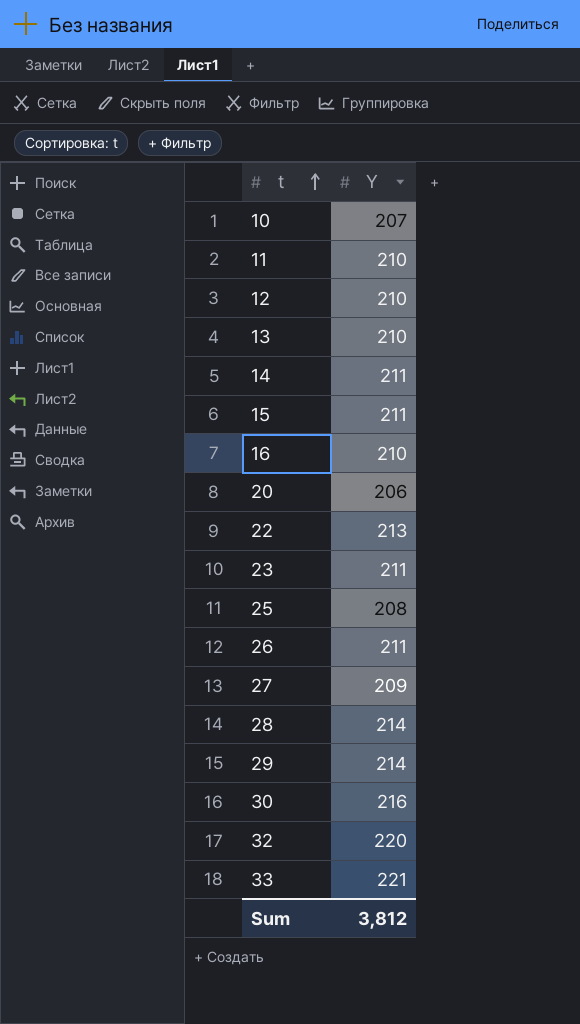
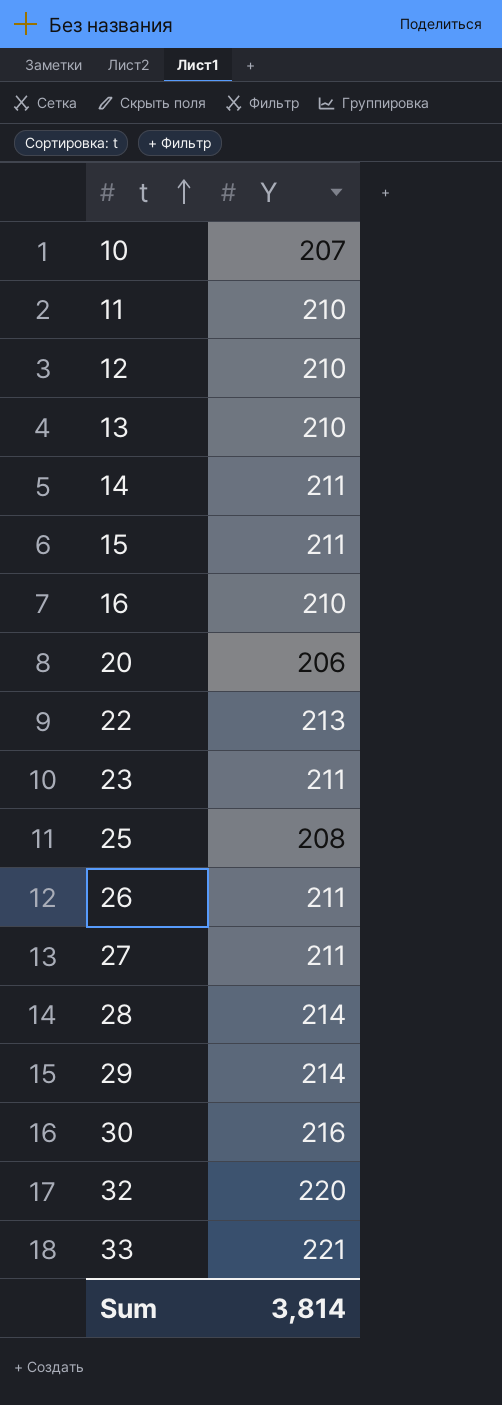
27 | Y: 209 -> 211
Sum | Y: 3,812 -> 3,814

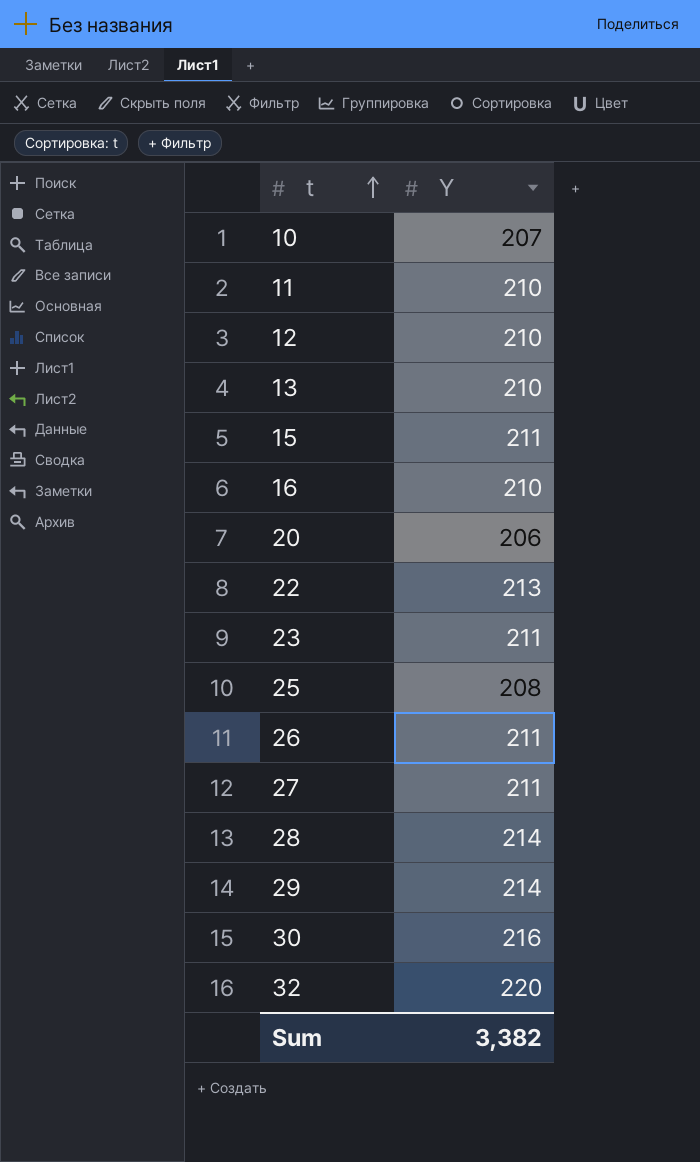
row 14: 211 -> none
row 33: 221 -> none
Sum | Y: 3,814 -> 3,382

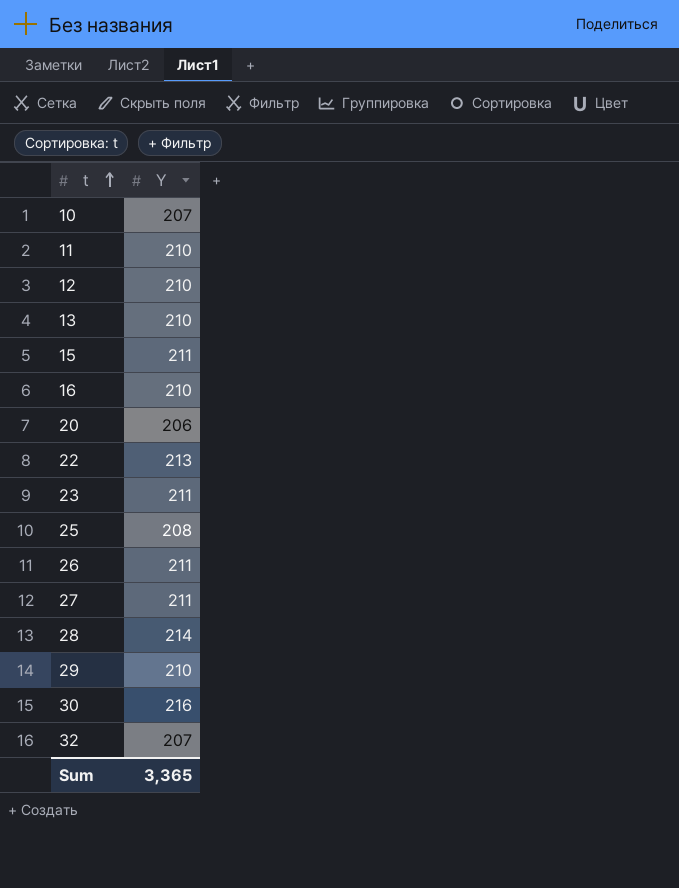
29 | Y: 214 -> 210
32 | Y: 220 -> 207
Sum | Y: 3,382 -> 3,365

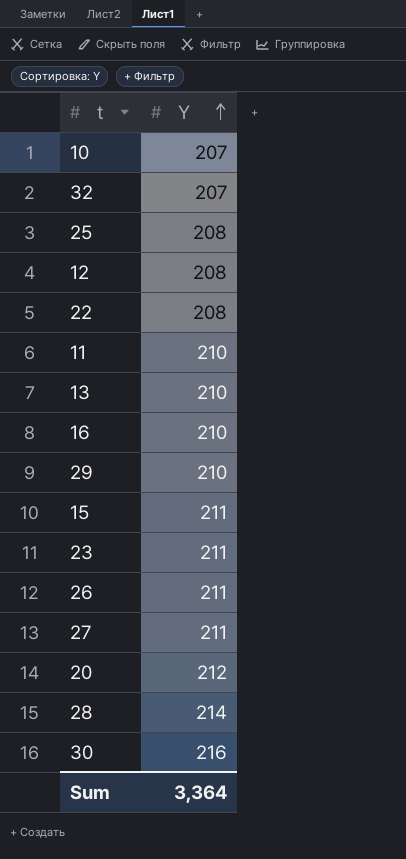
row order: t ascending -> Y ascending
12 | Y: 210 -> 208
22 | Y: 213 -> 208
20 | Y: 206 -> 212
Sum | Y: 3,365 -> 3,364

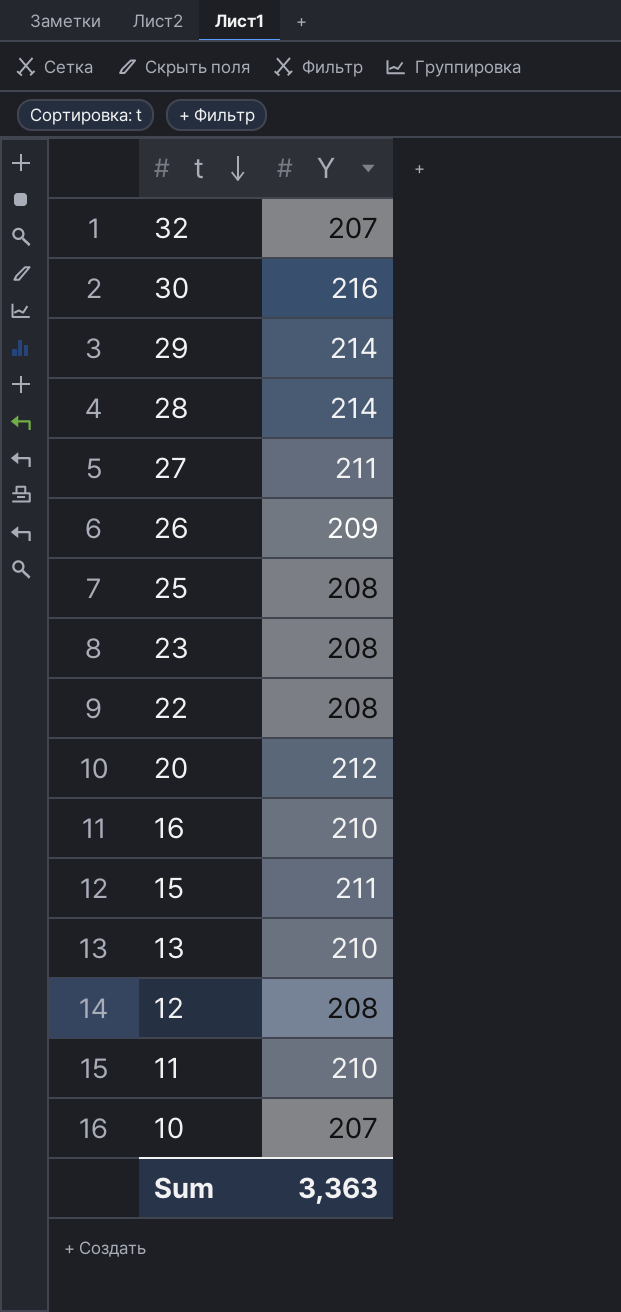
row order: Y ascending -> t descending
29 | Y: 210 -> 214
26 | Y: 211 -> 209
23 | Y: 211 -> 208
Sum | Y: 3,364 -> 3,363

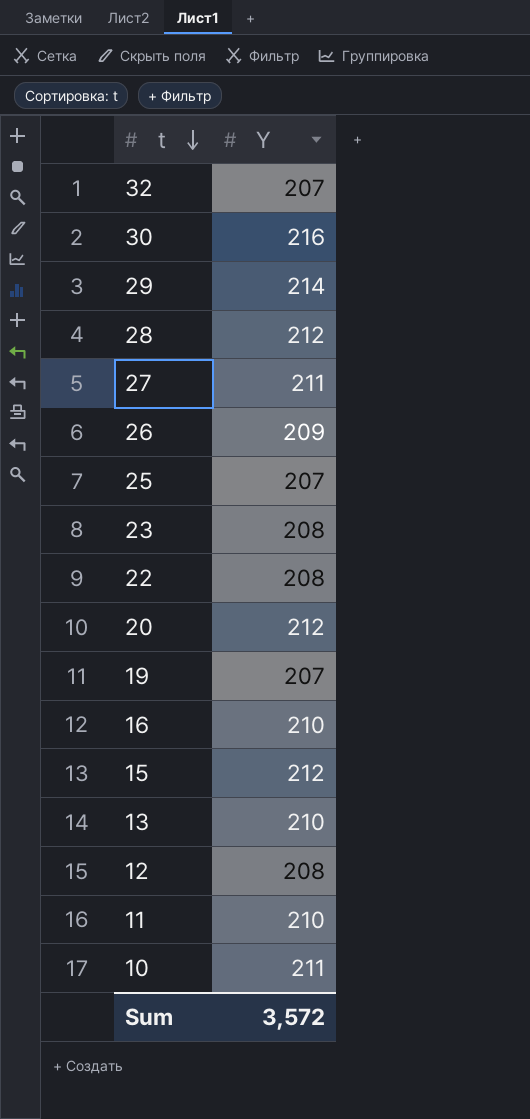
28 | Y: 214 -> 212
25 | Y: 208 -> 207
row 19: none -> 207
15 | Y: 211 -> 212
10 | Y: 207 -> 211
Sum | Y: 3,363 -> 3,572

